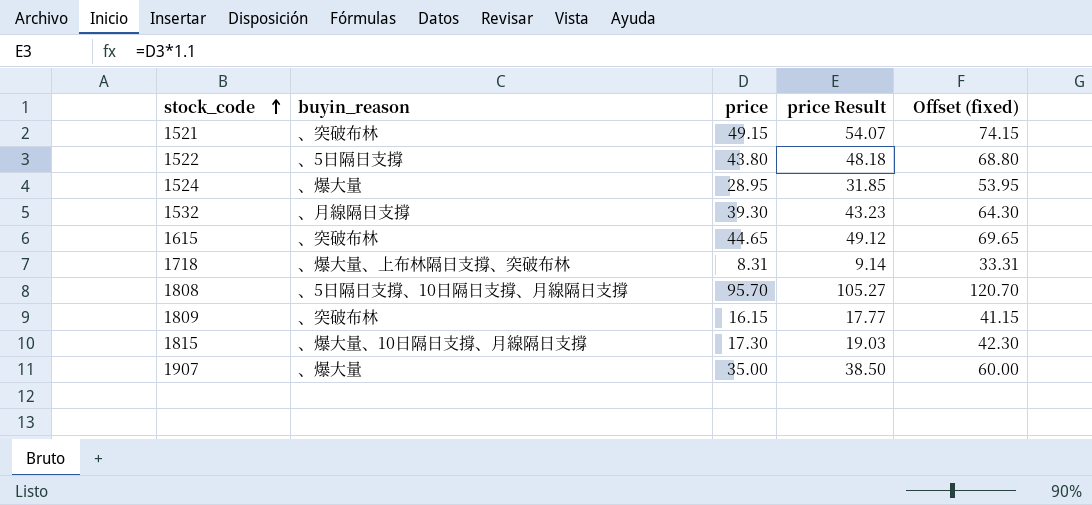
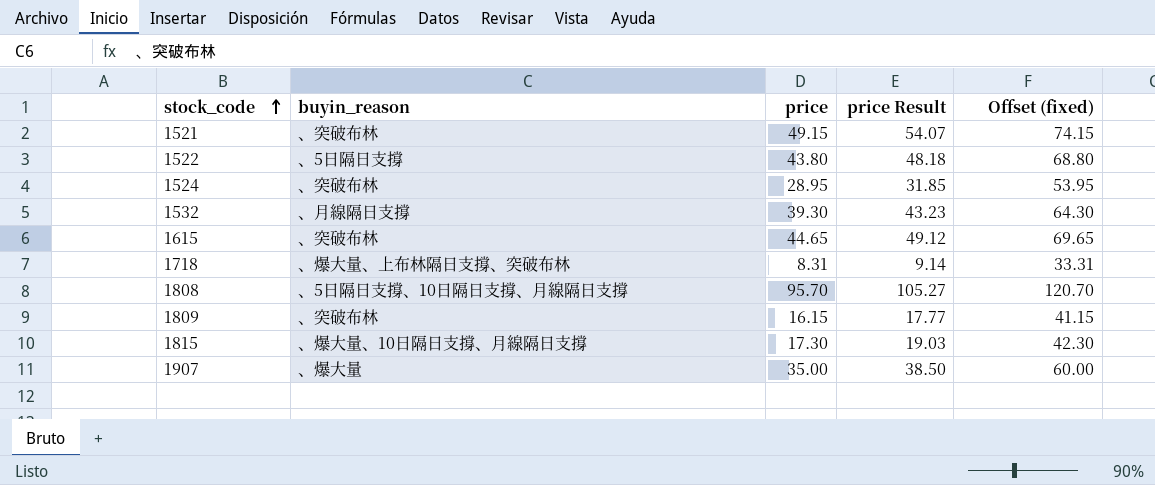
1524 | buyin_reason: 、爆大量 -> 、突破布林

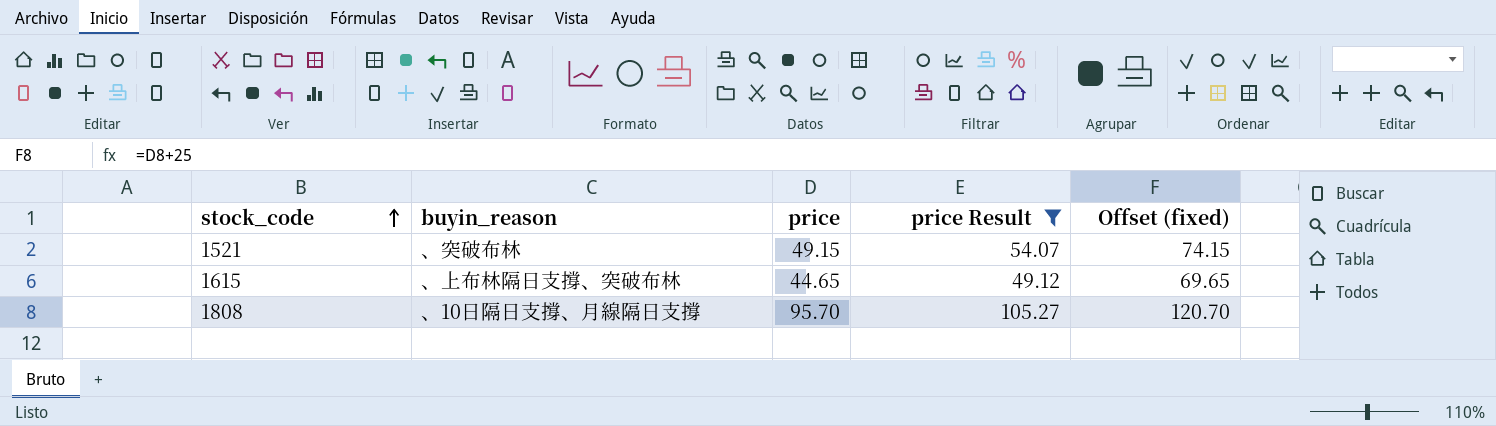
filter: none -> price Result >= 49.12
1615 | buyin_reason: 、突破布林 -> 、上布林隔日支撐、突破布林
1808 | buyin_reason: 、5日隔日支撐、10日隔日支撐、月線隔日支撐 -> 、10日隔日支撐、月線隔日支撐

